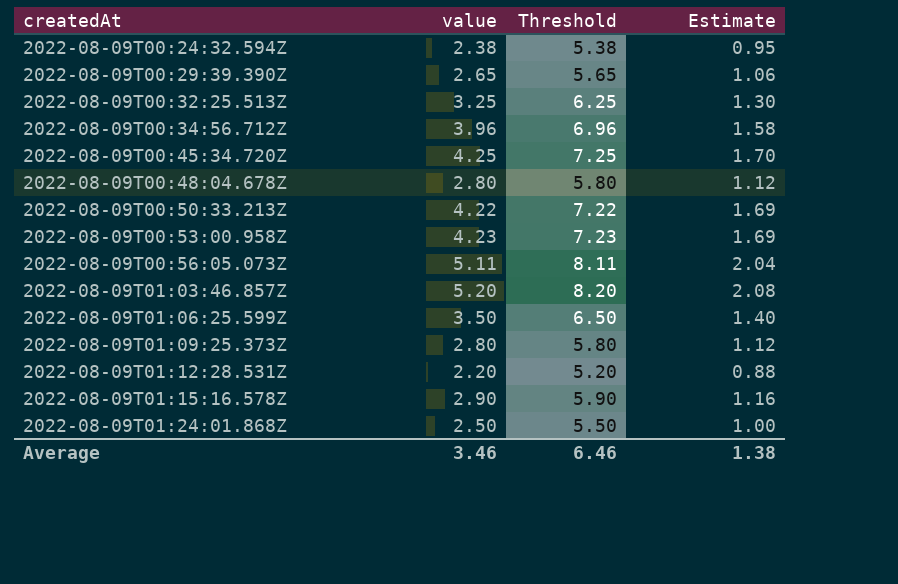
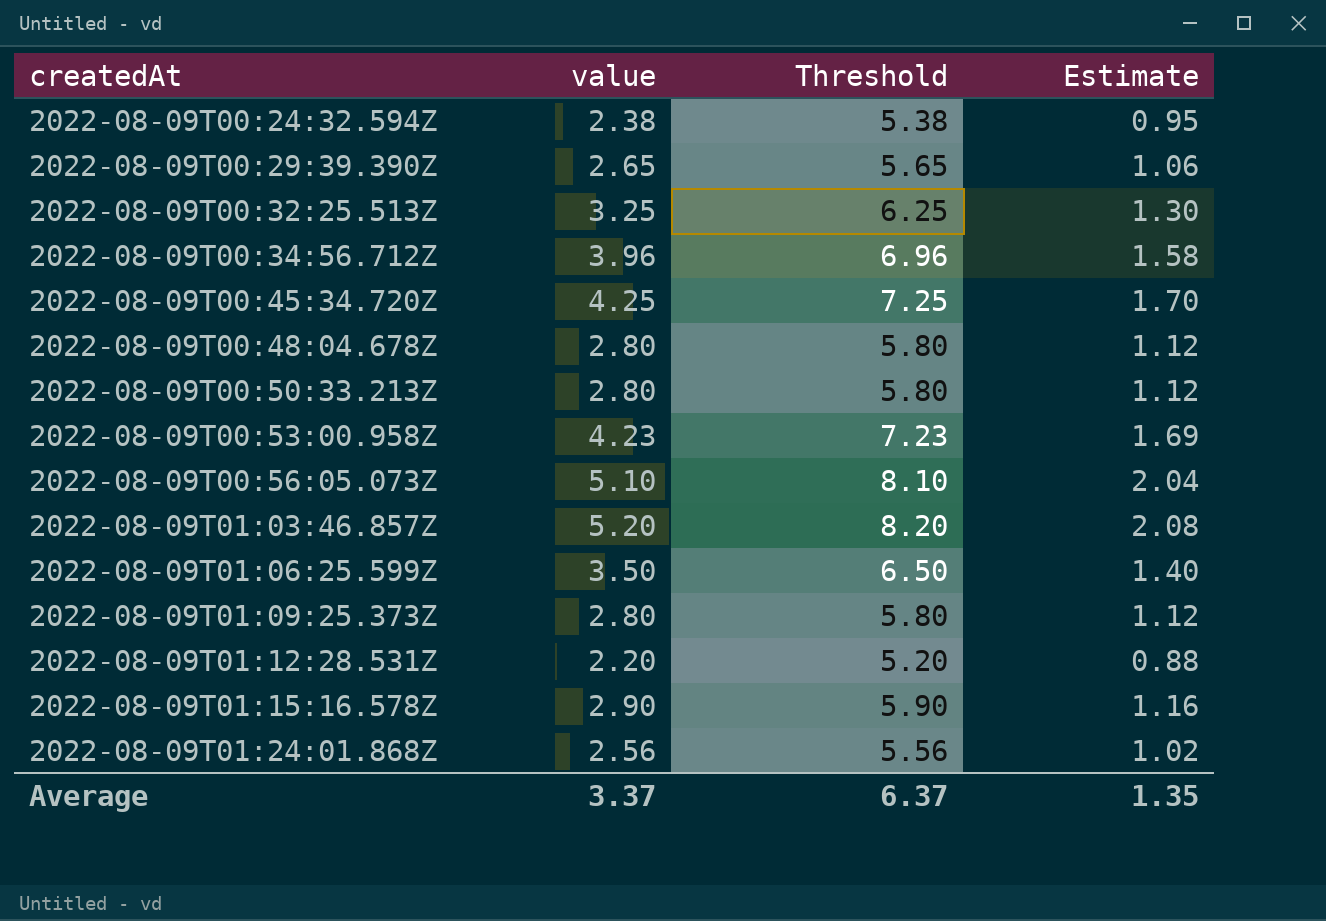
2022-08-09T00:50:33.213Z | value: 4.22 -> 2.80
2022-08-09T00:50:33.213Z | Threshold: 7.22 -> 5.80
2022-08-09T00:50:33.213Z | Estimate: 1.69 -> 1.12
2022-08-09T00:56:05.073Z | value: 5.11 -> 5.10
2022-08-09T00:56:05.073Z | Threshold: 8.11 -> 8.10
2022-08-09T01:24:01.868Z | value: 2.50 -> 2.56
2022-08-09T01:24:01.868Z | Threshold: 5.50 -> 5.56
2022-08-09T01:24:01.868Z | Estimate: 1.00 -> 1.02
Average | value: 3.46 -> 3.37
Average | Threshold: 6.46 -> 6.37
Average | Estimate: 1.38 -> 1.35

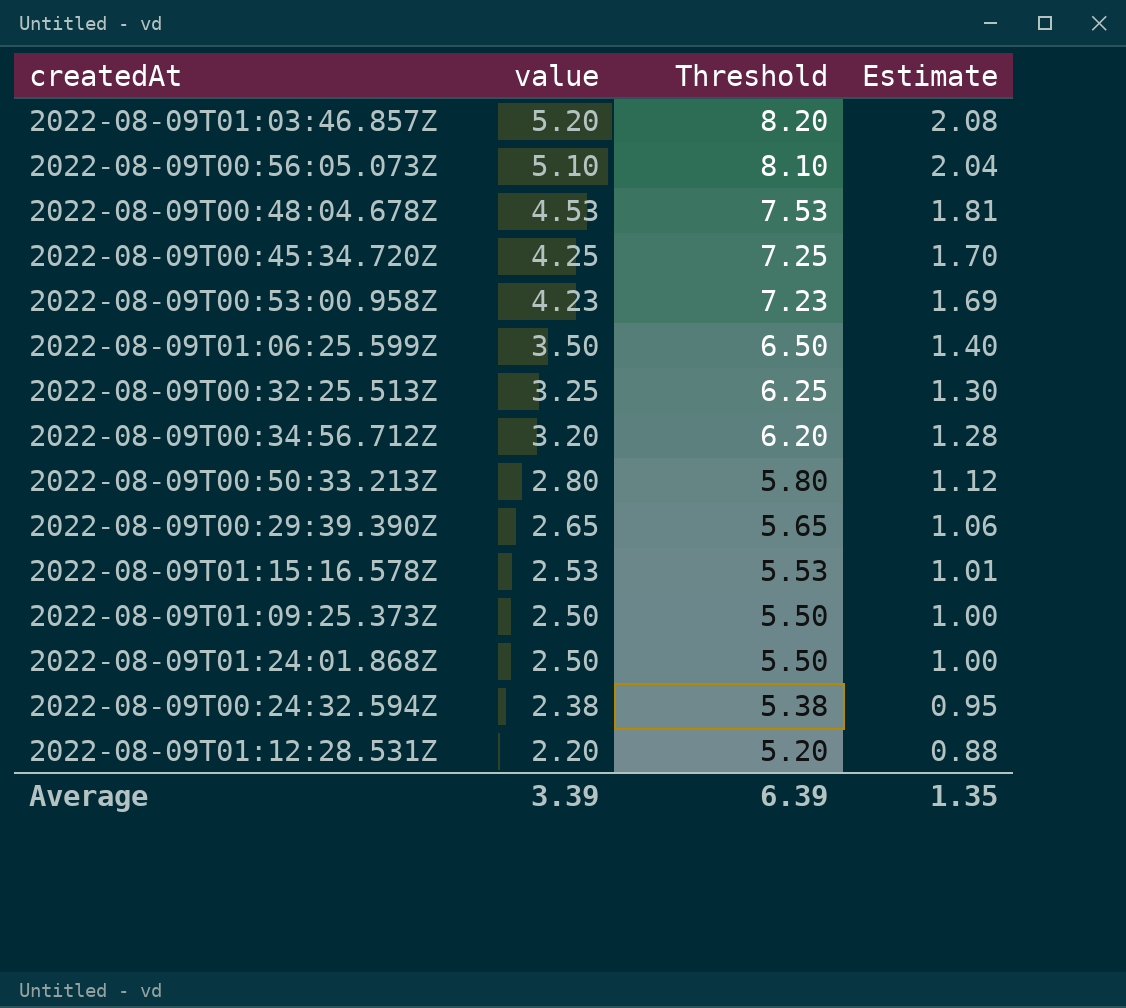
row order: createdAt ascending -> value descending
2022-08-09T00:48:04.678Z | value: 2.80 -> 4.53
2022-08-09T00:48:04.678Z | Threshold: 5.80 -> 7.53
2022-08-09T00:48:04.678Z | Estimate: 1.12 -> 1.81
2022-08-09T00:34:56.712Z | value: 3.96 -> 3.20
2022-08-09T00:34:56.712Z | Threshold: 6.96 -> 6.20
2022-08-09T00:34:56.712Z | Estimate: 1.58 -> 1.28
2022-08-09T01:15:16.578Z | value: 2.90 -> 2.53
2022-08-09T01:15:16.578Z | Threshold: 5.90 -> 5.53
2022-08-09T01:15:16.578Z | Estimate: 1.16 -> 1.01
2022-08-09T01:09:25.373Z | value: 2.80 -> 2.50
2022-08-09T01:09:25.373Z | Threshold: 5.80 -> 5.50
2022-08-09T01:09:25.373Z | Estimate: 1.12 -> 1.00
2022-08-09T01:24:01.868Z | value: 2.56 -> 2.50
2022-08-09T01:24:01.868Z | Threshold: 5.56 -> 5.50
2022-08-09T01:24:01.868Z | Estimate: 1.02 -> 1.00
Average | value: 3.37 -> 3.39
Average | Threshold: 6.37 -> 6.39

